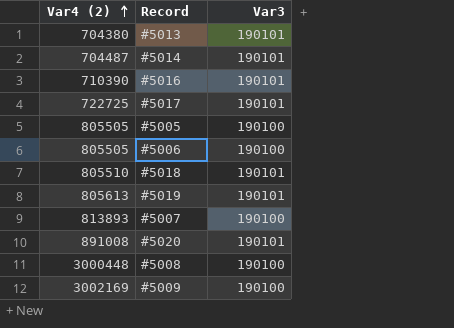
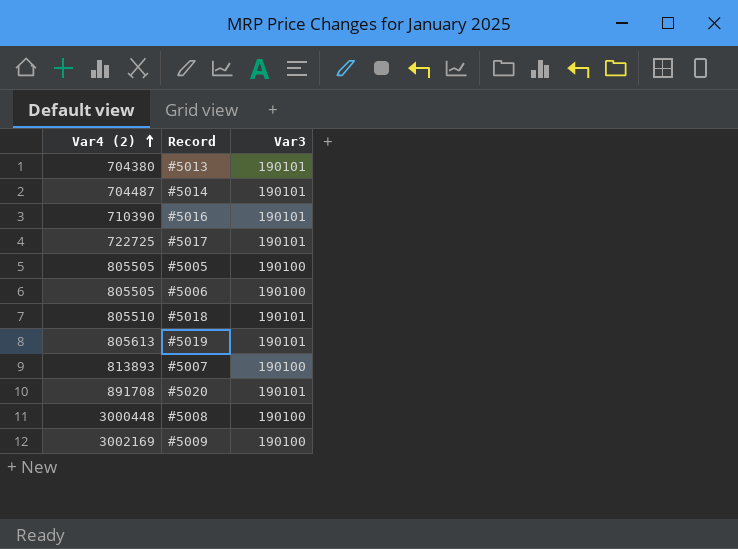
#5020 | Var4 (2): 891008 -> 891708

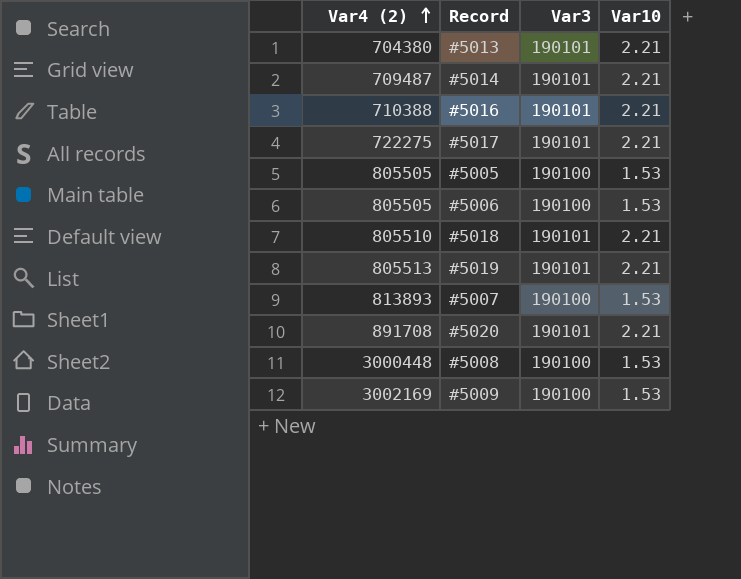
column Var10 | position: none -> 4
#5014 | Var4 (2): 704487 -> 709487
#5016 | Var4 (2): 710390 -> 710388
#5017 | Var4 (2): 722725 -> 722275
#5019 | Var4 (2): 805613 -> 805513

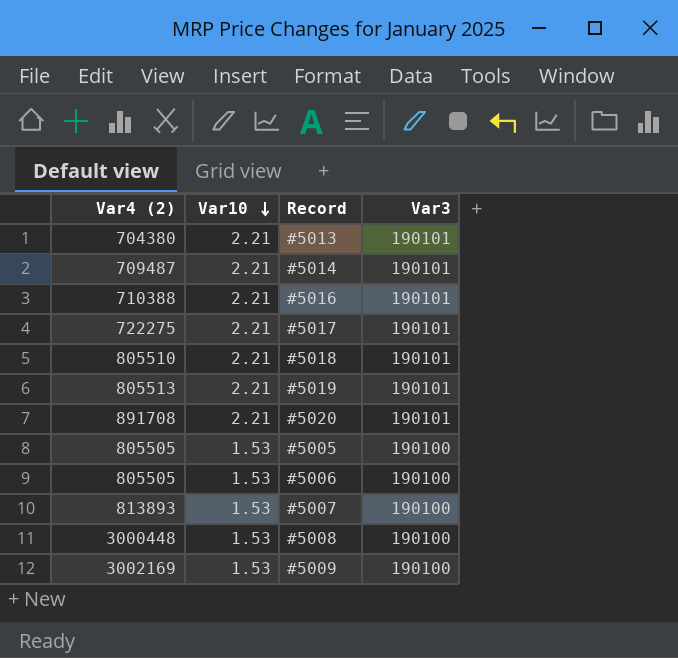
row order: Var4 (2) ascending -> Var10 descending
column Var10 | position: 4 -> 2

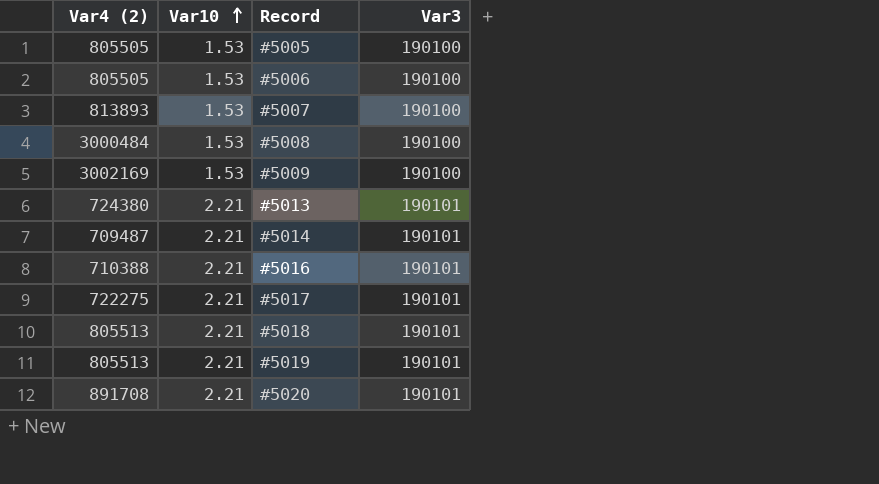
row order: Var10 descending -> Var10 ascending
#5008 | Var4 (2): 3000448 -> 3000484
#5013 | Var4 (2): 704380 -> 724380
#5018 | Var4 (2): 805510 -> 805513

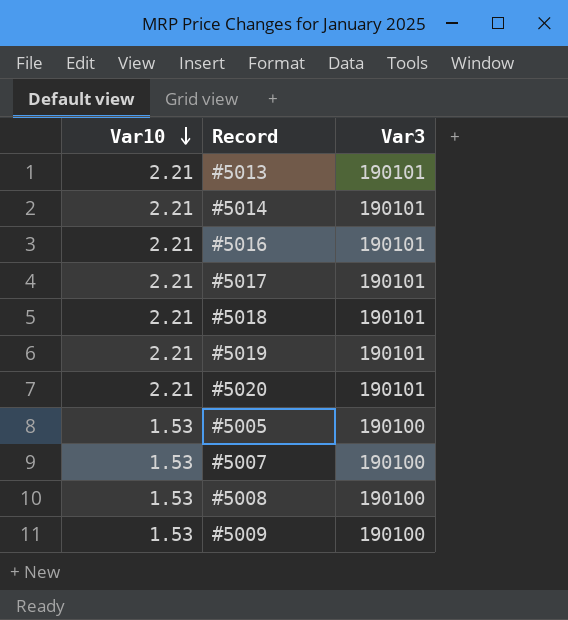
row order: Var10 ascending -> Var10 descending
column Var4 (2) | position: 1 -> none
row #5006: 805505 | 1.53 | 190100 -> none

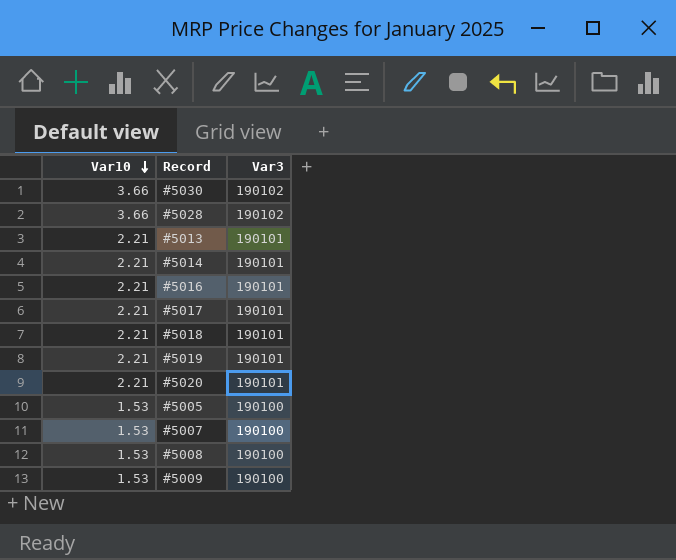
row #5030: none -> 3.66 | 190102
row #5028: none -> 3.66 | 190102

